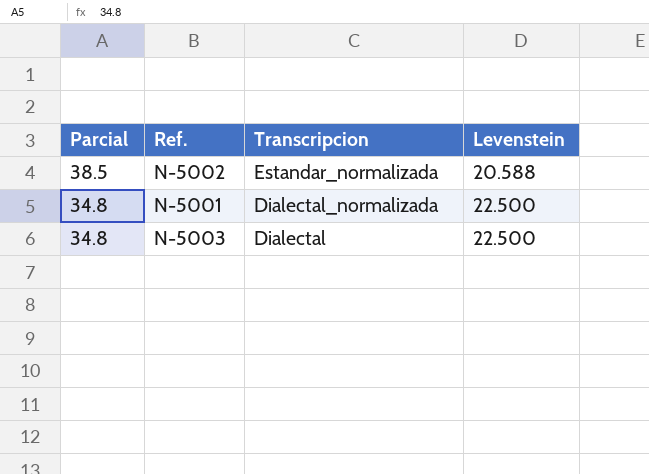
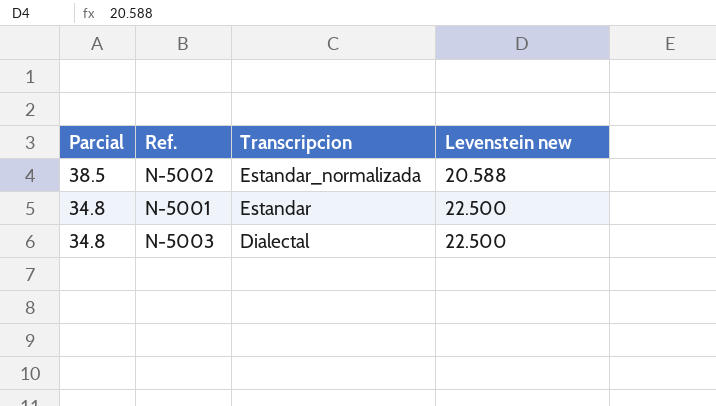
column name: Levenstein -> Levenstein new
N-5001 | Transcripcion: Dialectal_normalizada -> Estandar

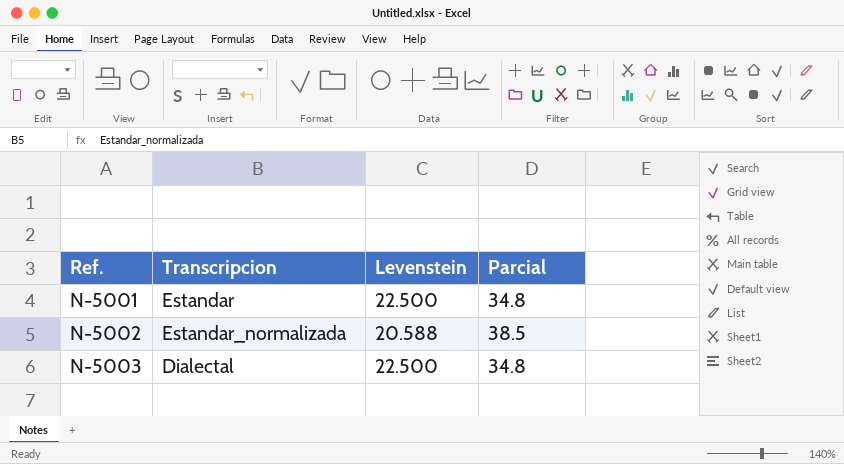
row order: Parcial descending -> Ref. ascending
column name: Levenstein new -> Levenstein
column Parcial | position: 1 -> 4

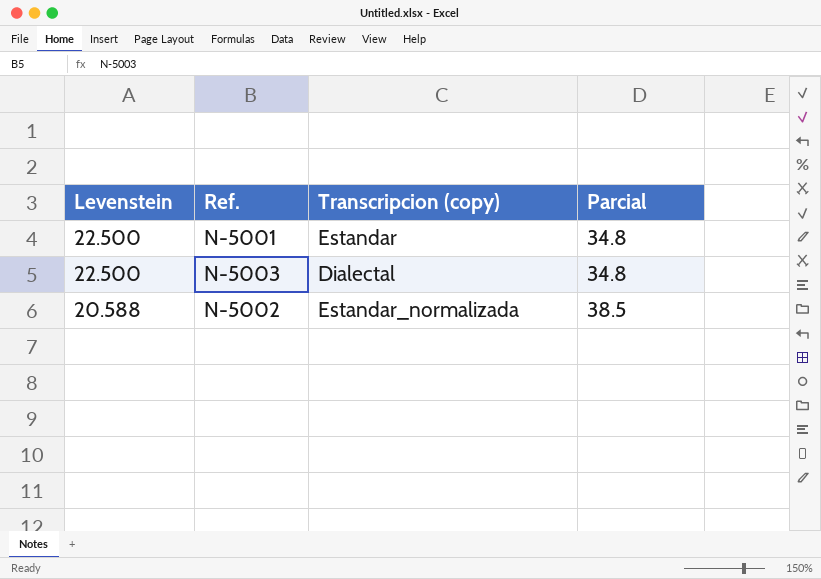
row order: Ref. ascending -> Levenstein descending
column Levenstein | position: 3 -> 1
column name: Transcripcion -> Transcripcion (copy)

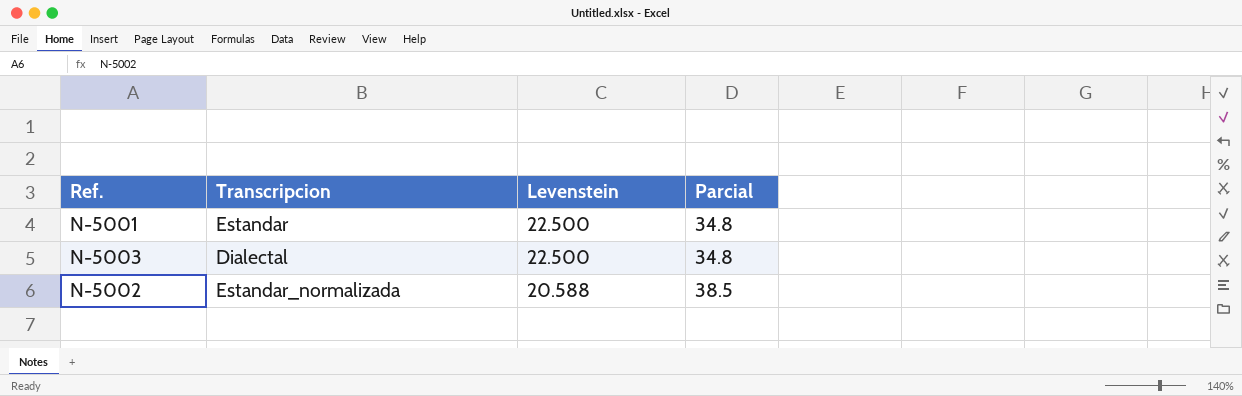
column name: Transcripcion (copy) -> Transcripcion
column Levenstein | position: 1 -> 3

